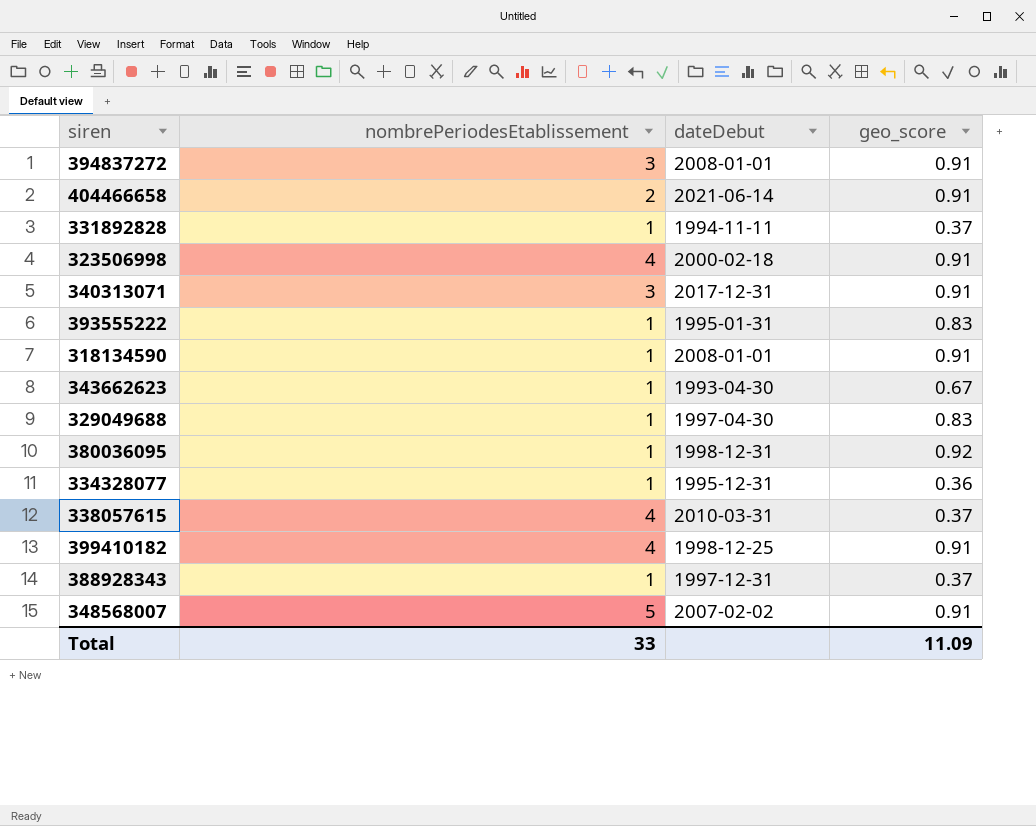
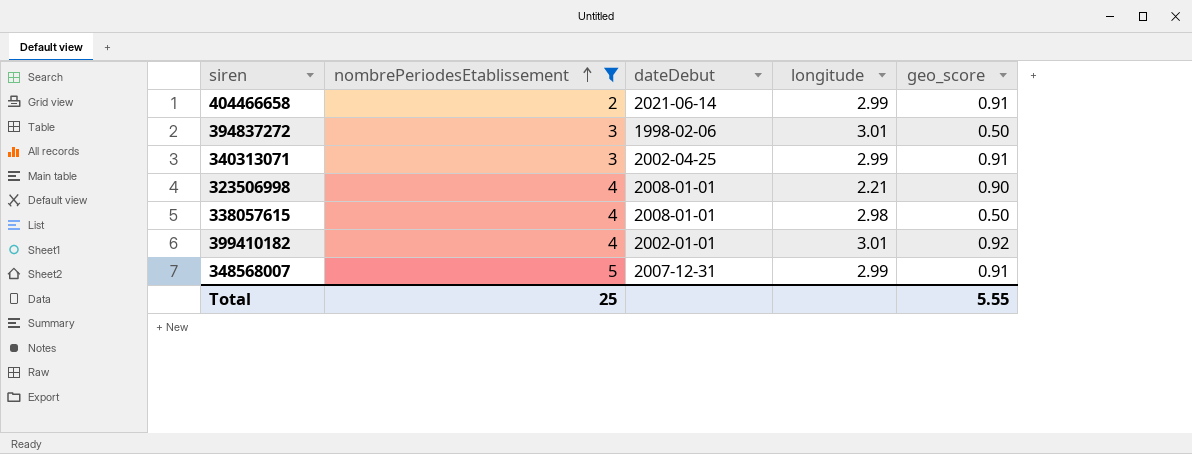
filter: none -> nombrePeriodesEtablissement != 1
row order: none -> nombrePeriodesEtablissement ascending
column longitude | position: none -> 4
394837272 | dateDebut: 2008-01-01 -> 1998-02-06
394837272 | geo_score: 0.91 -> 0.50
340313071 | dateDebut: 2017-12-31 -> 2002-04-25
323506998 | dateDebut: 2000-02-18 -> 2008-01-01
323506998 | geo_score: 0.91 -> 0.90
338057615 | dateDebut: 2010-03-31 -> 2008-01-01
338057615 | geo_score: 0.37 -> 0.50
399410182 | dateDebut: 1998-12-25 -> 2002-01-01
399410182 | geo_score: 0.91 -> 0.92
348568007 | dateDebut: 2007-02-02 -> 2007-12-31
Total | nombrePeriodesEtablissement: 33 -> 25
Total | geo_score: 11.09 -> 5.55

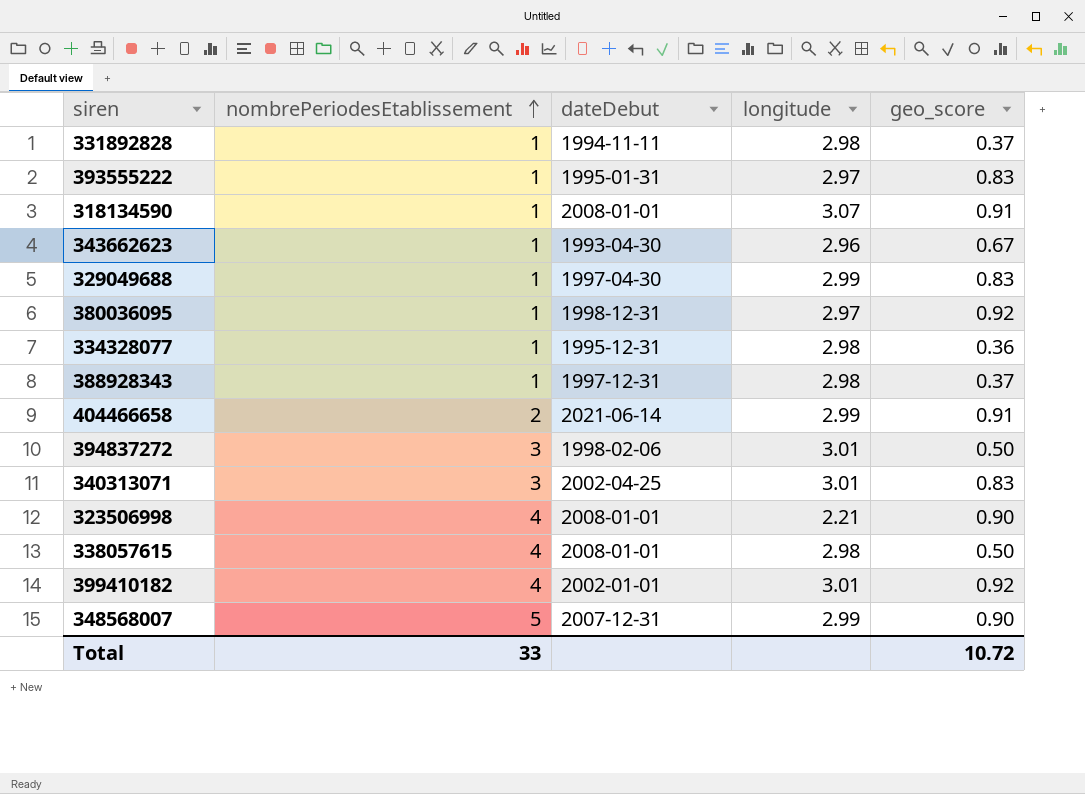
filter: nombrePeriodesEtablissement != 1 -> none
340313071 | longitude: 2.99 -> 3.01
340313071 | geo_score: 0.91 -> 0.83
348568007 | geo_score: 0.91 -> 0.90
Total | nombrePeriodesEtablissement: 25 -> 33
Total | geo_score: 5.55 -> 10.72

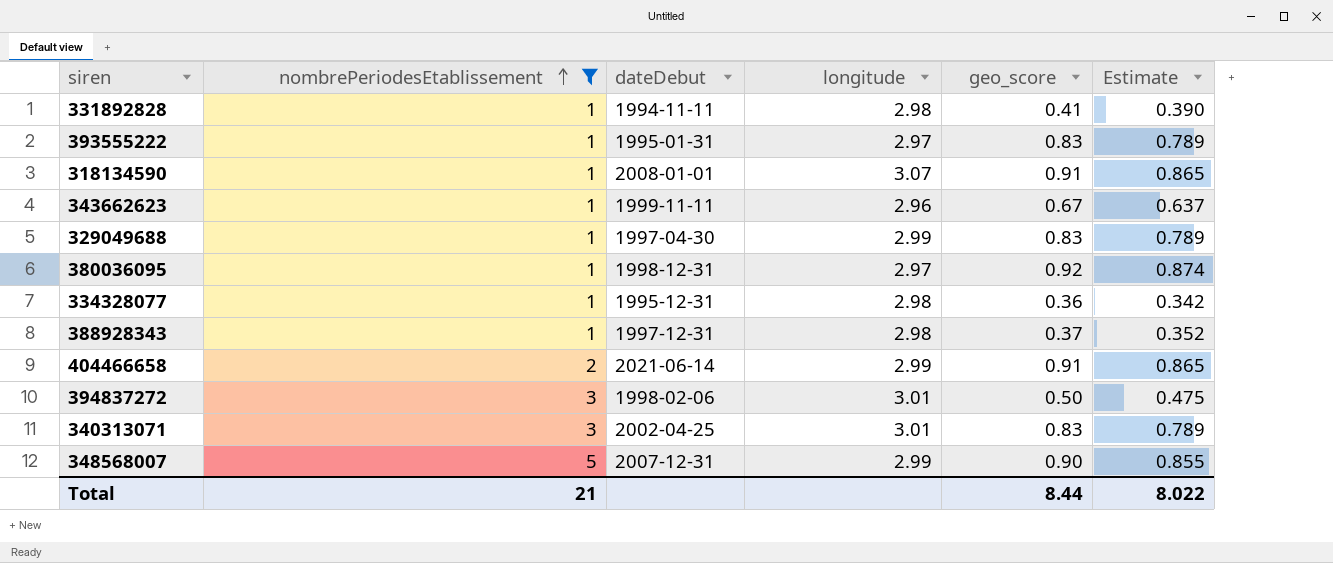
filter: none -> nombrePeriodesEtablissement != 4
column Estimate | formula: none -> [geo_score] * 0.95
331892828 | geo_score: 0.37 -> 0.41
343662623 | dateDebut: 1993-04-30 -> 1999-11-11
Total | nombrePeriodesEtablissement: 33 -> 21
Total | geo_score: 10.72 -> 8.44

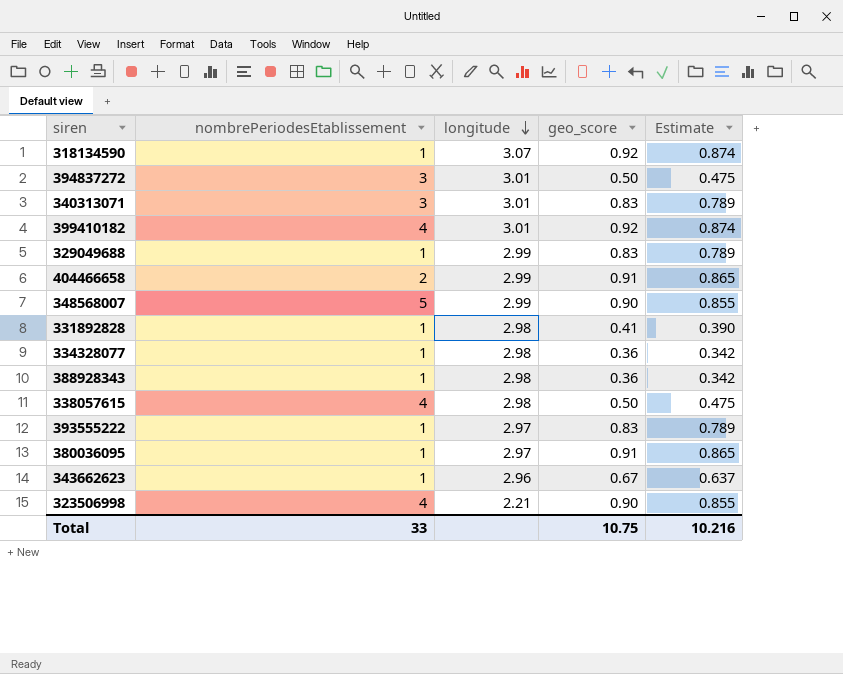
filter: nombrePeriodesEtablissement != 4 -> none
row order: nombrePeriodesEtablissement ascending -> longitude descending
column dateDebut | position: 3 -> none
318134590 | geo_score: 0.91 -> 0.92
318134590 | Estimate: 0.865 -> 0.874
388928343 | geo_score: 0.37 -> 0.36
388928343 | Estimate: 0.352 -> 0.342
380036095 | geo_score: 0.92 -> 0.91
380036095 | Estimate: 0.874 -> 0.865
Total | nombrePeriodesEtablissement: 21 -> 33
Total | geo_score: 8.44 -> 10.75
Total | Estimate: 8.022 -> 10.216

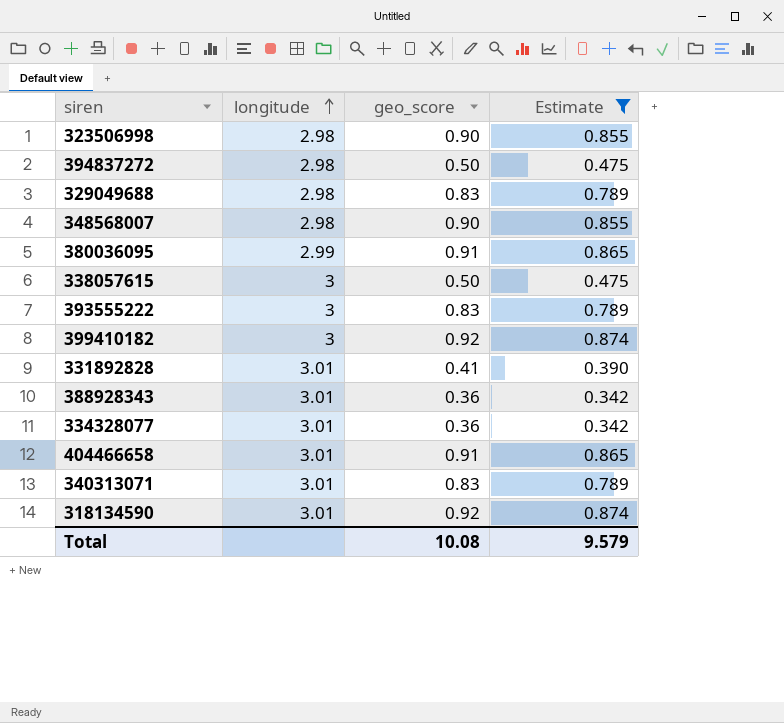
filter: none -> Estimate != 0.637
row order: longitude descending -> longitude ascending
column nombrePeriodesEtablissement | position: 2 -> none
323506998 | longitude: 2.21 -> 2.98
394837272 | longitude: 3.01 -> 2.98
329049688 | longitude: 2.99 -> 2.98
348568007 | longitude: 2.99 -> 2.98
380036095 | longitude: 2.97 -> 2.99
338057615 | longitude: 2.98 -> 3
393555222 | longitude: 2.97 -> 3
399410182 | longitude: 3.01 -> 3
331892828 | longitude: 2.98 -> 3.01
388928343 | longitude: 2.98 -> 3.01
334328077 | longitude: 2.98 -> 3.01
404466658 | longitude: 2.99 -> 3.01
318134590 | longitude: 3.07 -> 3.01
Total | geo_score: 10.75 -> 10.08
Total | Estimate: 10.216 -> 9.579

